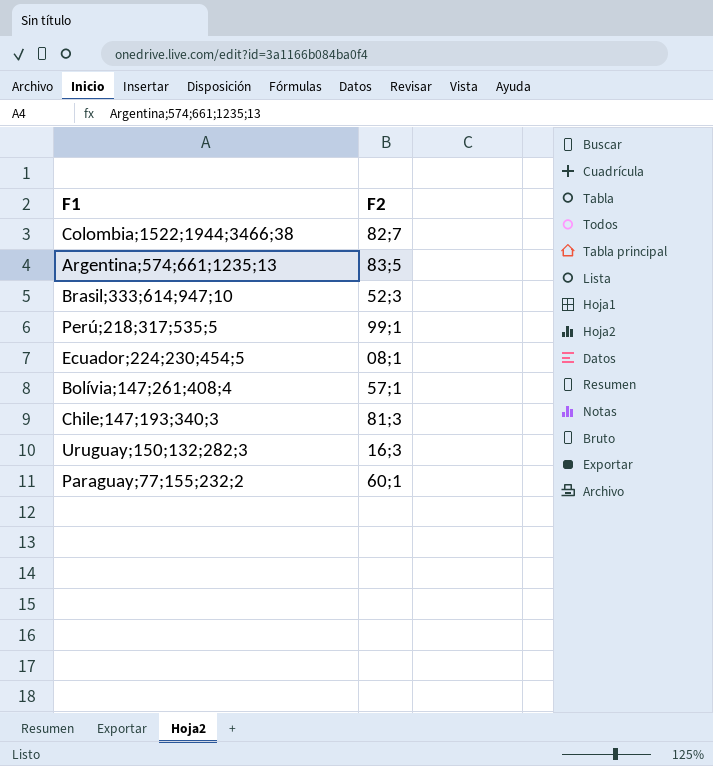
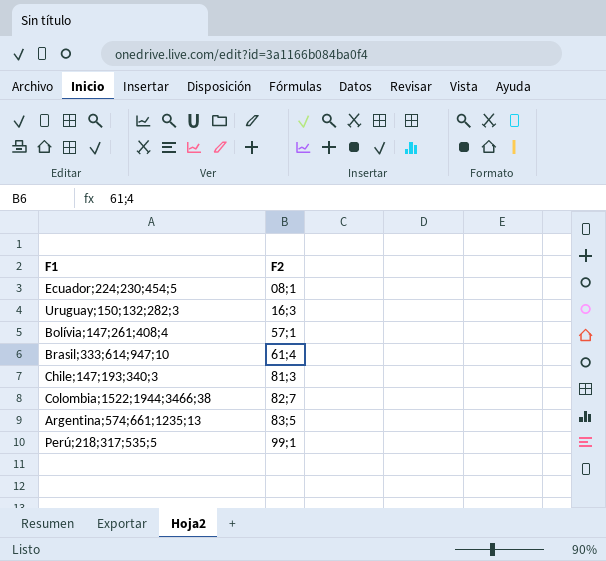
row order: none -> F2 ascending
row Paraguay;77;155;232;2: 60;1 -> none
Brasil;333;614;947;10 | F2: 52;3 -> 61;4

